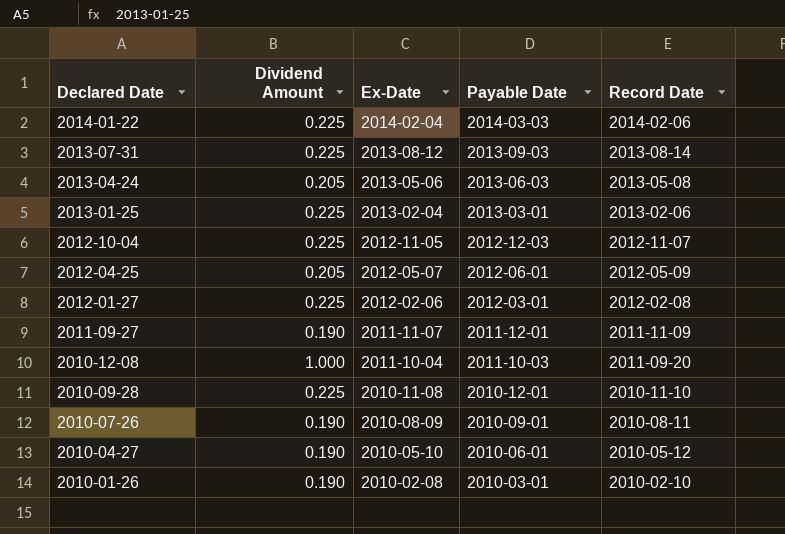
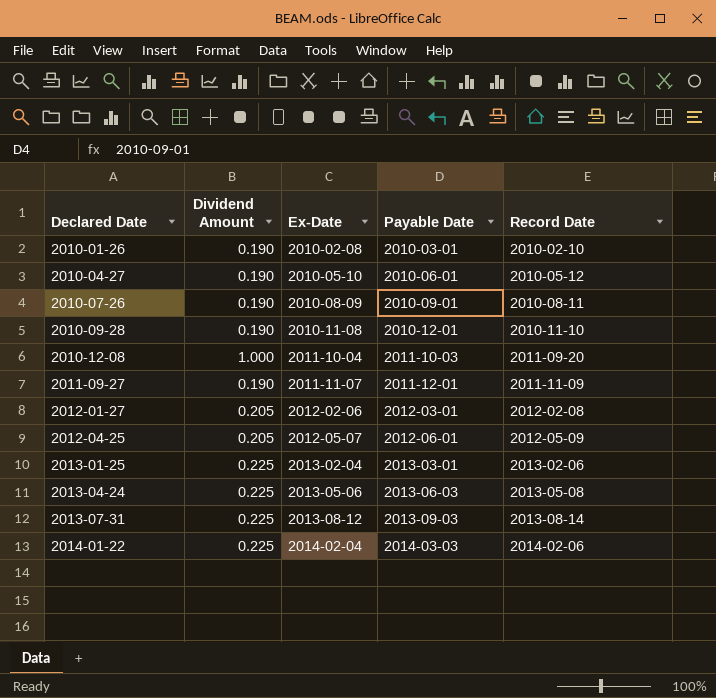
row order: Declared Date descending -> Declared Date ascending
row 2012-10-04: 0.225 | 2012-11-05 | 2012-12-03 | 2012-11-07 -> none
2010-09-28 | Dividend Amount: 0.225 -> 0.190
2012-01-27 | Dividend Amount: 0.225 -> 0.205
2013-04-24 | Dividend Amount: 0.205 -> 0.225

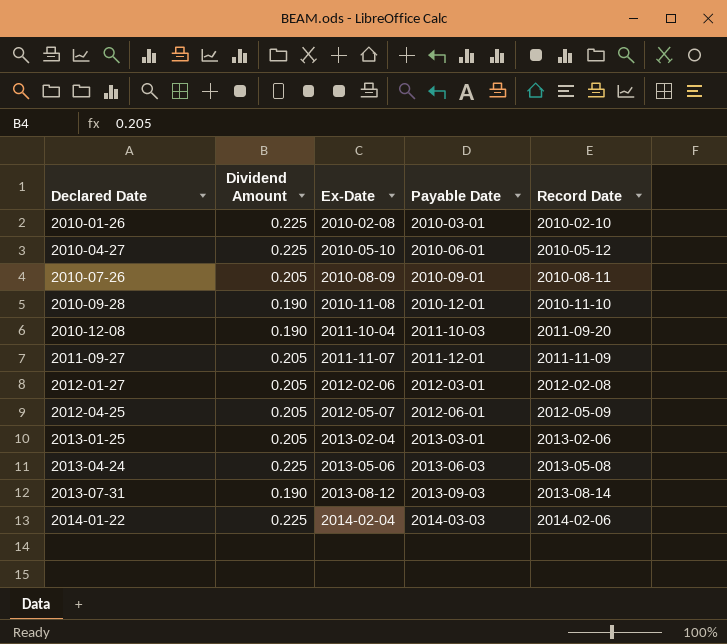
2010-01-26 | Dividend Amount: 0.190 -> 0.225
2010-04-27 | Dividend Amount: 0.190 -> 0.225
2010-07-26 | Dividend Amount: 0.190 -> 0.205
2010-12-08 | Dividend Amount: 1.000 -> 0.190
2011-09-27 | Dividend Amount: 0.190 -> 0.205
2013-01-25 | Dividend Amount: 0.225 -> 0.205
2013-07-31 | Dividend Amount: 0.225 -> 0.190

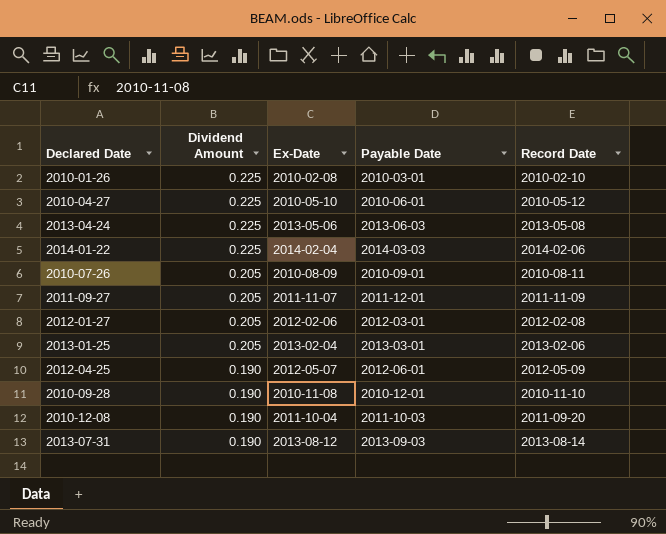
row order: Declared Date ascending -> Dividend Amount descending
2012-04-25 | Dividend Amount: 0.205 -> 0.190

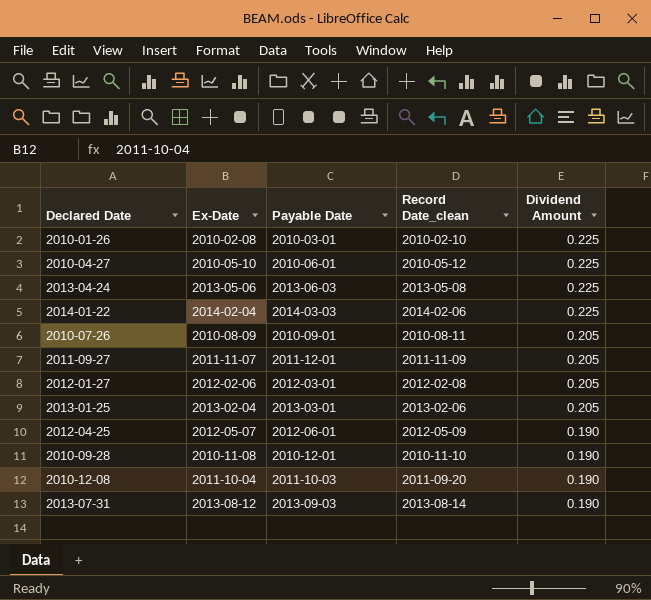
column name: Record Date -> Record Date_clean
column Dividend Amount | position: 2 -> 5

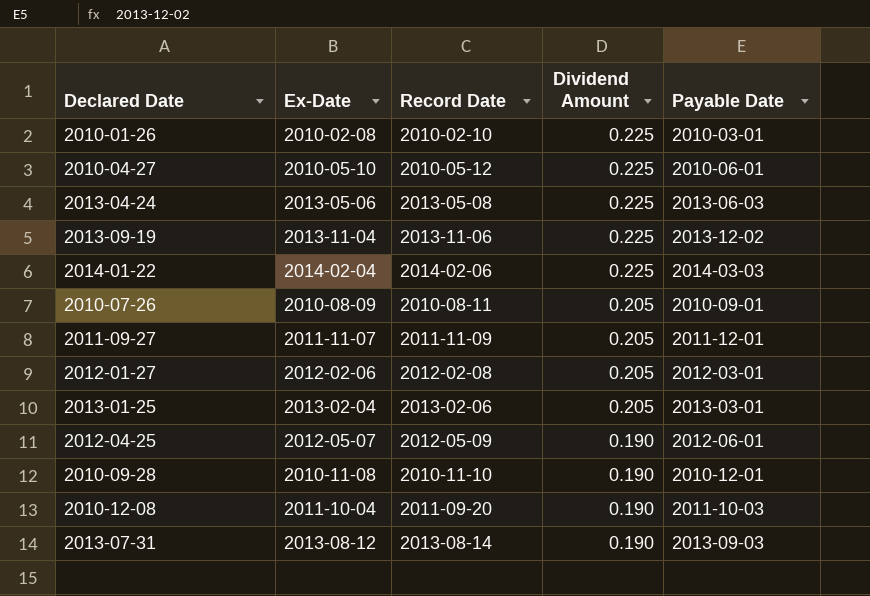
column name: Record Date_clean -> Record Date
column Payable Date | position: 3 -> 5
row 2013-09-19: none -> 2013-11-04 | 2013-11-06 | 0.225 | 2013-12-02

